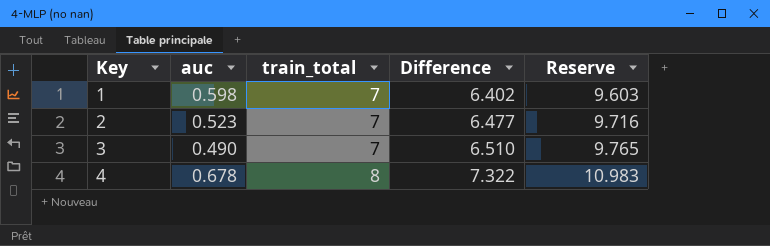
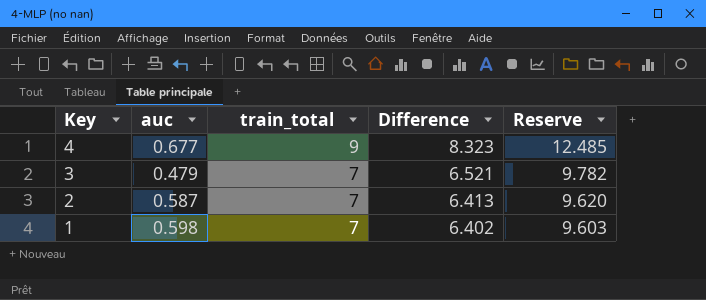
row order: Key ascending -> Key descending
4 | auc: 0.678 -> 0.677
4 | train_total: 8 -> 9
4 | Difference: 7.322 -> 8.323
4 | Reserve: 10.983 -> 12.485
3 | auc: 0.490 -> 0.479
3 | Difference: 6.510 -> 6.521
3 | Reserve: 9.765 -> 9.782
2 | auc: 0.523 -> 0.587
2 | Difference: 6.477 -> 6.413
2 | Reserve: 9.716 -> 9.620

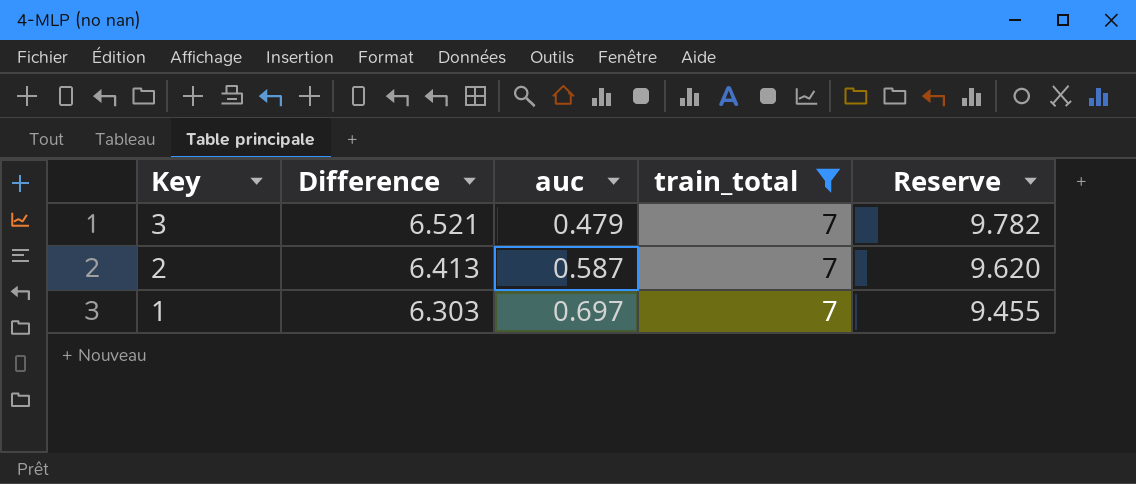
filter: none -> train_total = 7
column Difference | position: 4 -> 2
1 | Difference: 6.402 -> 6.303
1 | auc: 0.598 -> 0.697
1 | Reserve: 9.603 -> 9.455

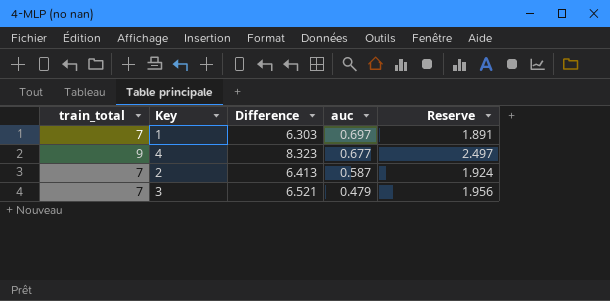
filter: train_total = 7 -> none
row order: Key descending -> auc descending
column train_total | position: 4 -> 1
column Reserve | formula: [Difference] * 1.5 -> [Difference] * 0.3

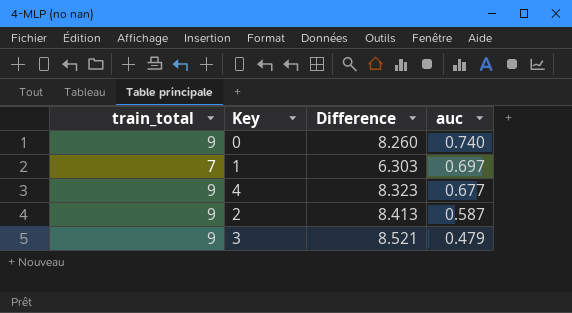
column Reserve | formula: [Difference] * 0.3 -> none
row 0: none -> 9 | 8.260 | 0.740
2 | train_total: 7 -> 9
2 | Difference: 6.413 -> 8.413
3 | train_total: 7 -> 9
3 | Difference: 6.521 -> 8.521

